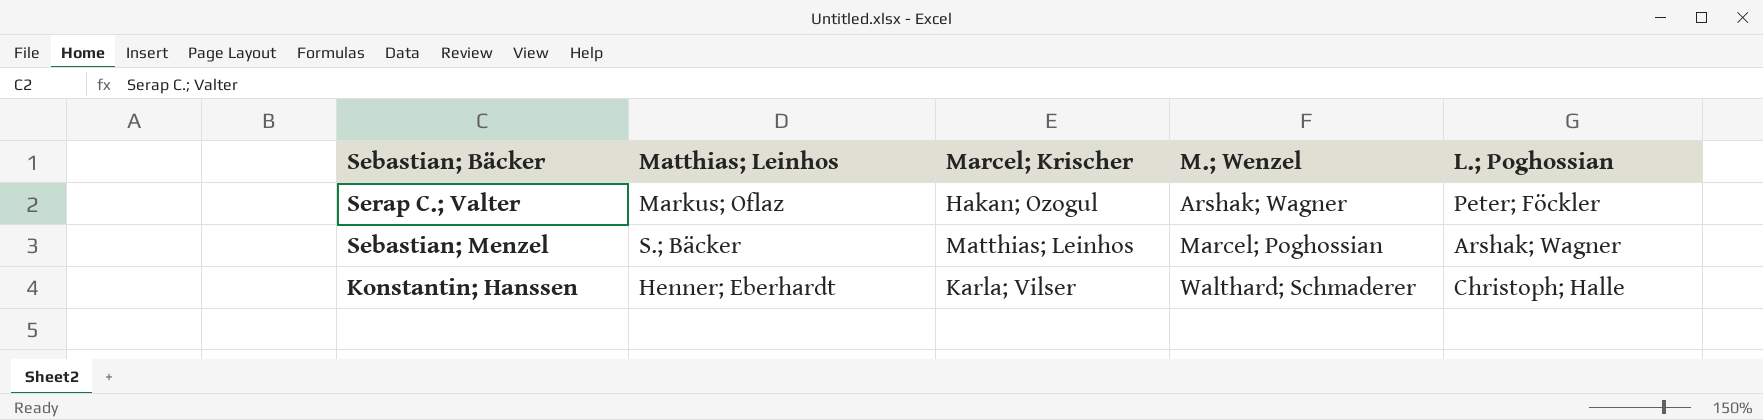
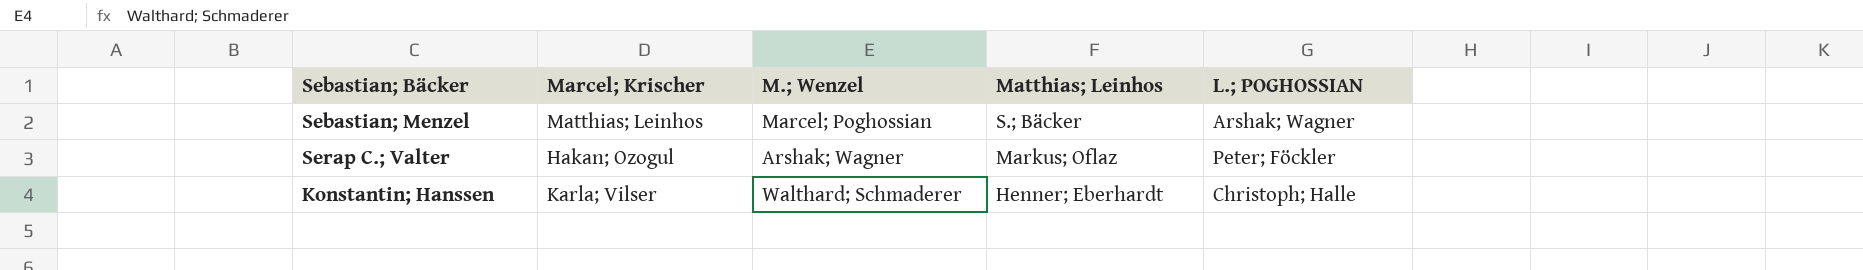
row order: Sebastian; Bäcker descending -> Matthias; Leinhos descending
column Matthias; Leinhos | position: 2 -> 4
column name: L.; Poghossian -> L.; POGHOSSIAN

